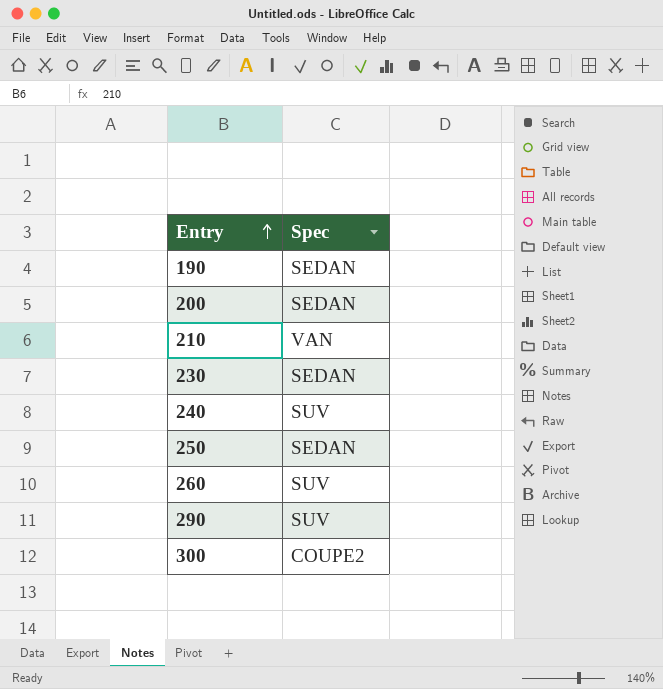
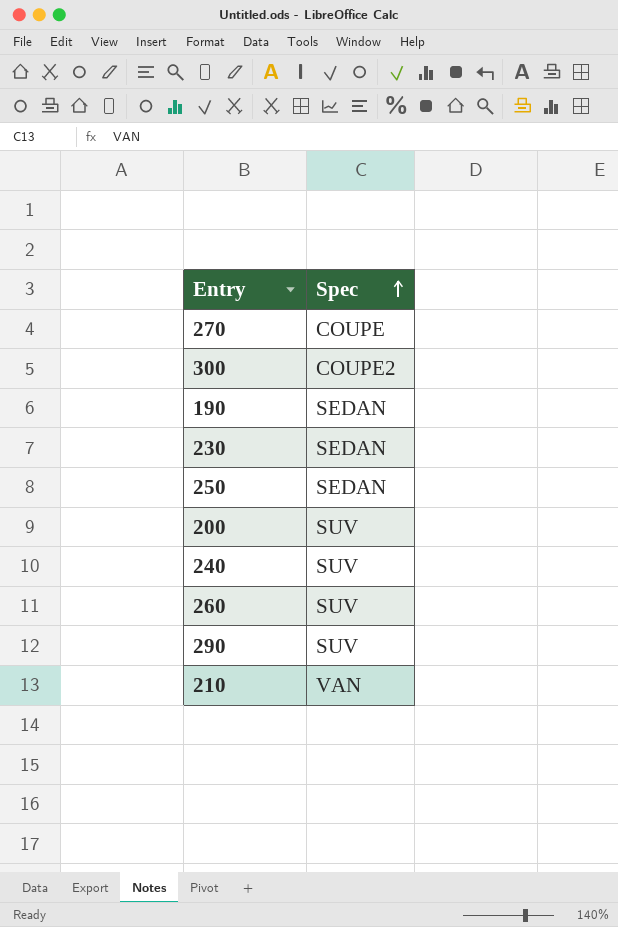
row order: Entry ascending -> Spec ascending
row 270: none -> COUPE
200 | Spec: SEDAN -> SUV

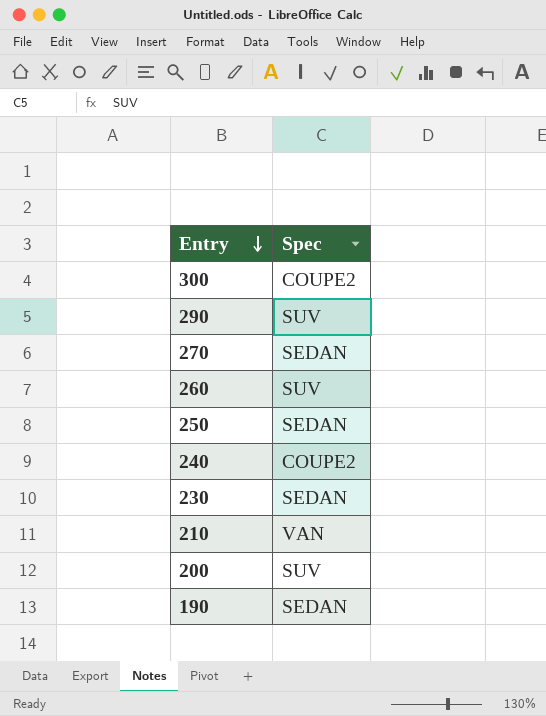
row order: Spec ascending -> Entry descending
270 | Spec: COUPE -> SEDAN
240 | Spec: SUV -> COUPE2

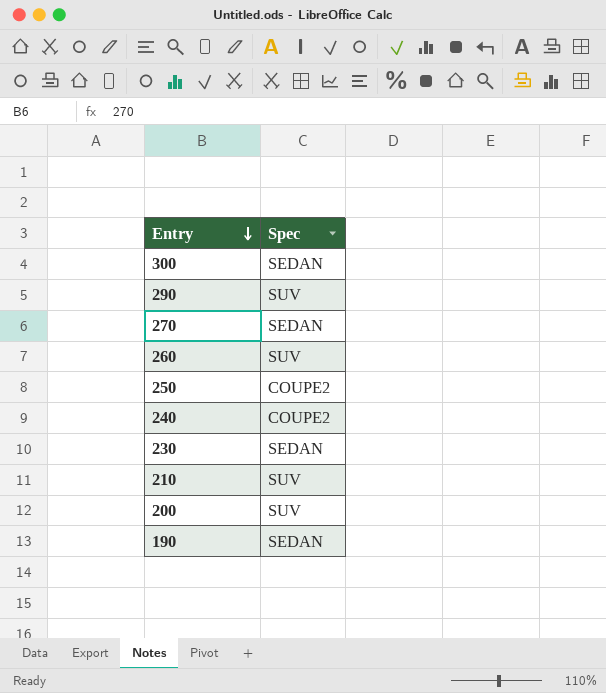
300 | Spec: COUPE2 -> SEDAN
250 | Spec: SEDAN -> COUPE2
210 | Spec: VAN -> SUV

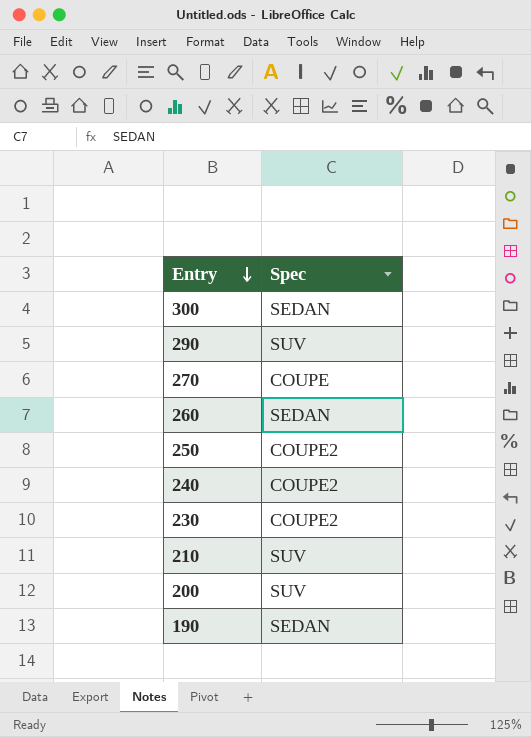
270 | Spec: SEDAN -> COUPE
260 | Spec: SUV -> SEDAN
230 | Spec: SEDAN -> COUPE2

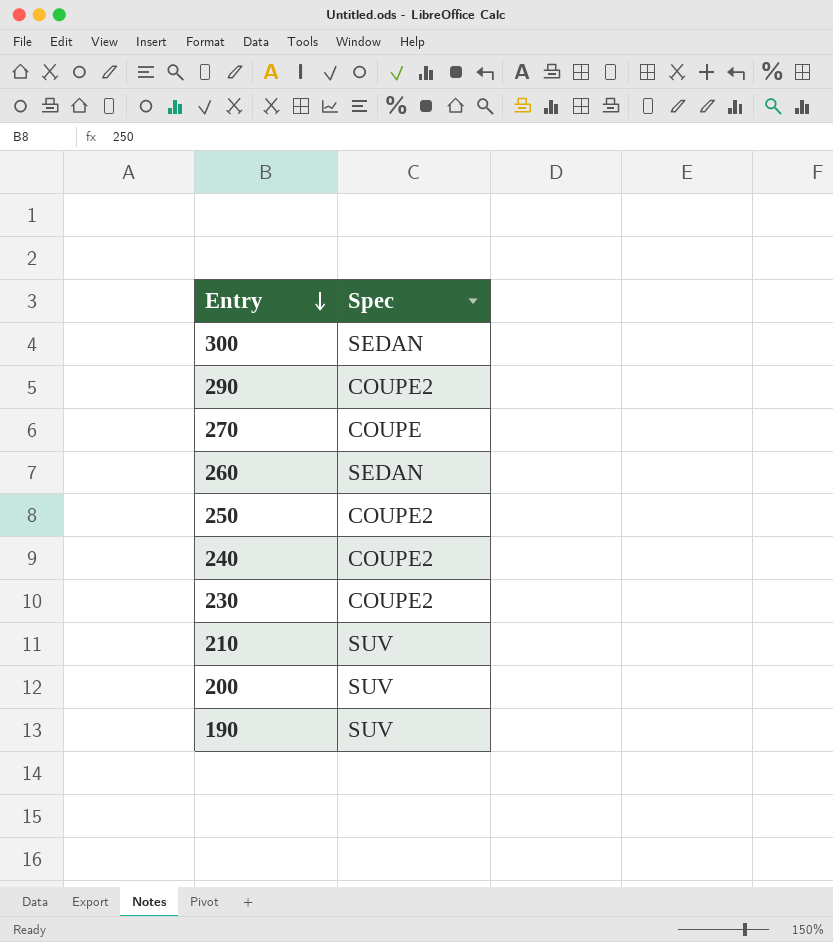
290 | Spec: SUV -> COUPE2
190 | Spec: SEDAN -> SUV

